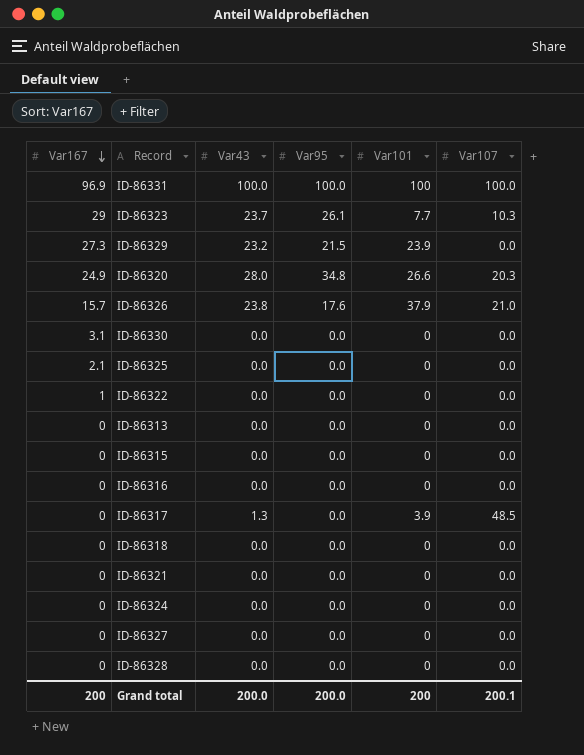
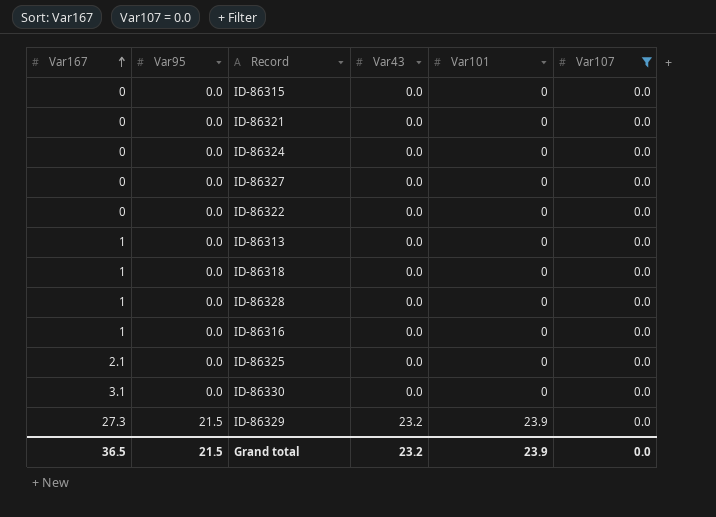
filter: none -> Var107 = 0.0
row order: Var167 descending -> Var167 ascending
column Var95 | position: 4 -> 2
ID-86322 | Var167: 1 -> 0
ID-86313 | Var167: 0 -> 1
ID-86318 | Var167: 0 -> 1
ID-86328 | Var167: 0 -> 1
ID-86316 | Var167: 0 -> 1
Grand total | Var167: 200 -> 36.5
Grand total | Var95: 200.0 -> 21.5
Grand total | Var43: 200.0 -> 23.2
Grand total | Var101: 200 -> 23.9
Grand total | Var107: 200.1 -> 0.0

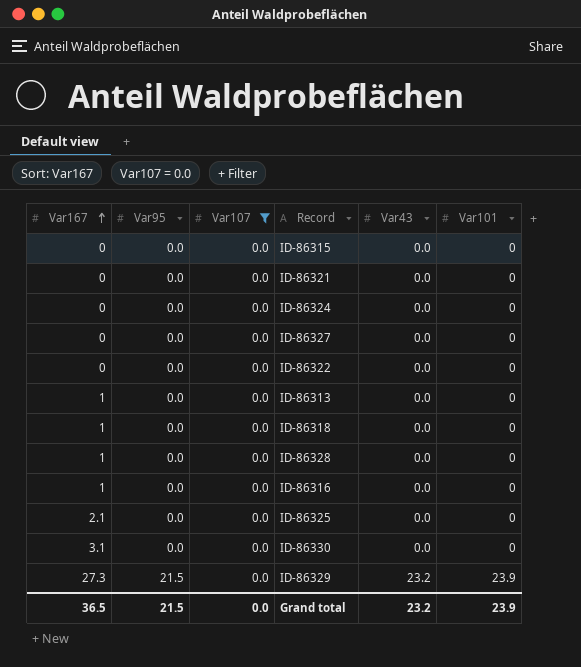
column Var107 | position: 6 -> 3

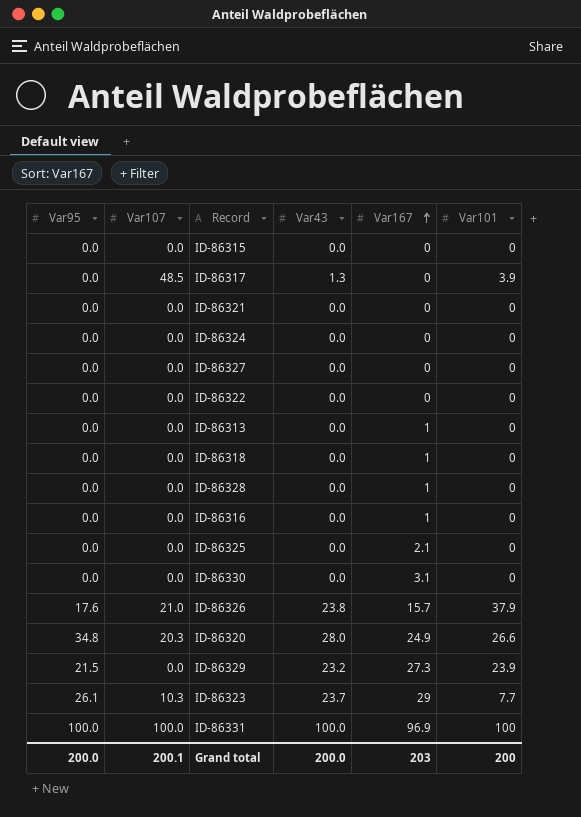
filter: Var107 = 0.0 -> none
column Var167 | position: 1 -> 5
Grand total | Var95: 21.5 -> 200.0
Grand total | Var107: 0.0 -> 200.1
Grand total | Var43: 23.2 -> 200.0
Grand total | Var167: 36.5 -> 203
Grand total | Var101: 23.9 -> 200

